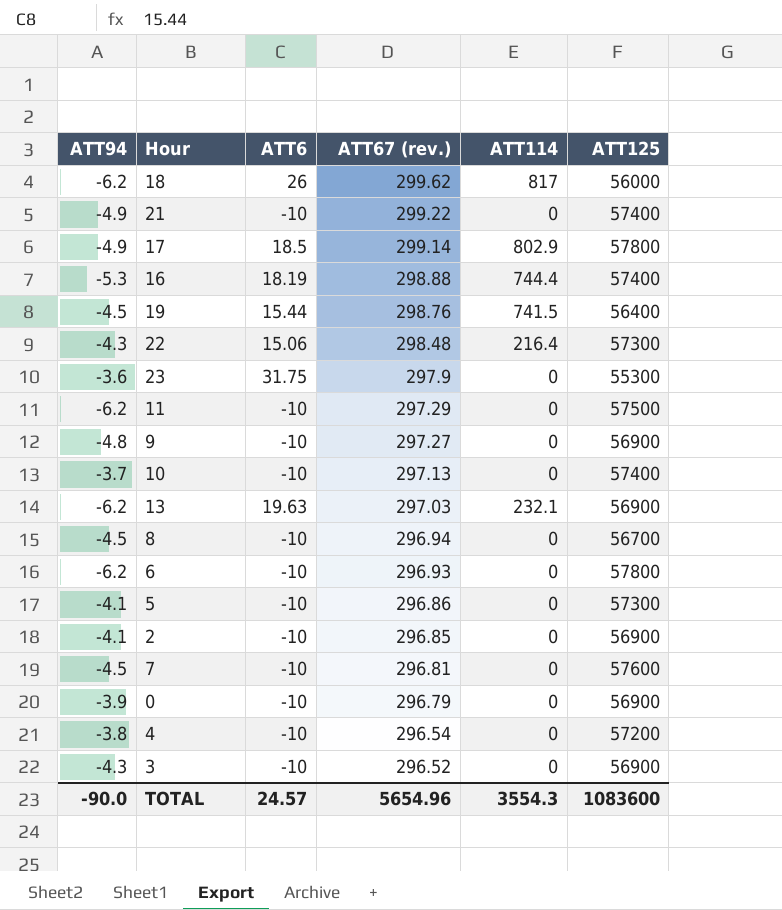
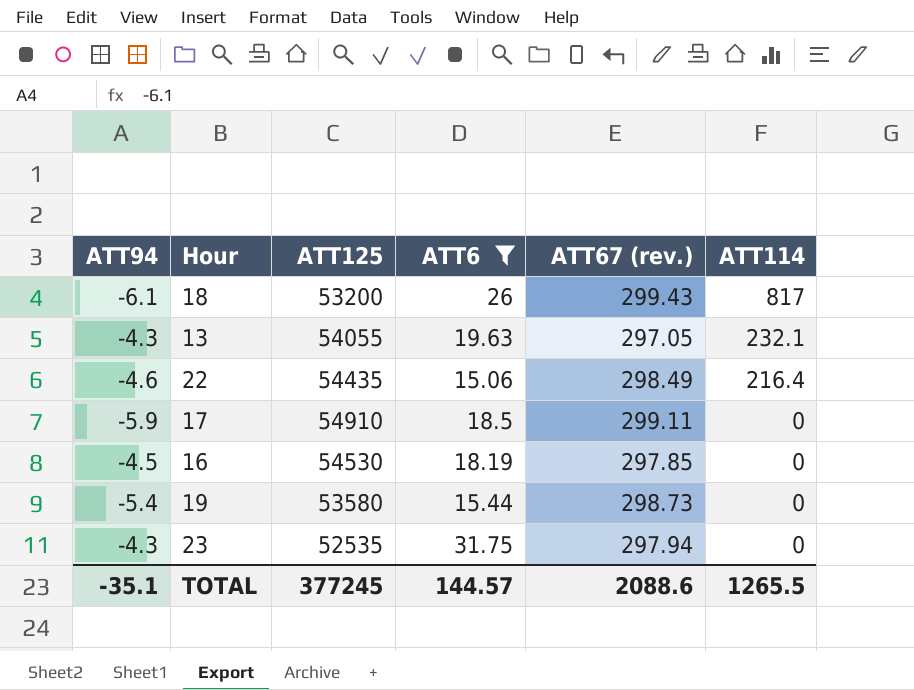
filter: none -> ATT6 != -10
row order: ATT67 (rev.) descending -> ATT114 descending
column ATT125 | position: 6 -> 3
18 | ATT94: -6.2 -> -6.1
18 | ATT125: 56000 -> 53200
18 | ATT67 (rev.): 299.62 -> 299.43
13 | ATT94: -6.2 -> -4.3
13 | ATT125: 56900 -> 54055
13 | ATT67 (rev.): 297.03 -> 297.05
22 | ATT94: -4.3 -> -4.6
22 | ATT125: 57300 -> 54435
22 | ATT67 (rev.): 298.48 -> 298.49
17 | ATT94: -4.9 -> -5.9
17 | ATT125: 57800 -> 54910
17 | ATT67 (rev.): 299.14 -> 299.11
17 | ATT114: 802.9 -> 0
16 | ATT94: -5.3 -> -4.5
16 | ATT125: 57400 -> 54530
16 | ATT67 (rev.): 298.88 -> 297.85
16 | ATT114: 744.4 -> 0
19 | ATT94: -4.5 -> -5.4
19 | ATT125: 56400 -> 53580
19 | ATT67 (rev.): 298.76 -> 298.73
19 | ATT114: 741.5 -> 0
23 | ATT94: -3.6 -> -4.3
23 | ATT125: 55300 -> 52535
23 | ATT67 (rev.): 297.9 -> 297.94
TOTAL | ATT94: -90.0 -> -35.1
TOTAL | ATT125: 1083600 -> 377245
TOTAL | ATT6: 24.57 -> 144.57
TOTAL | ATT67 (rev.): 5654.96 -> 2088.6
TOTAL | ATT114: 3554.3 -> 1265.5

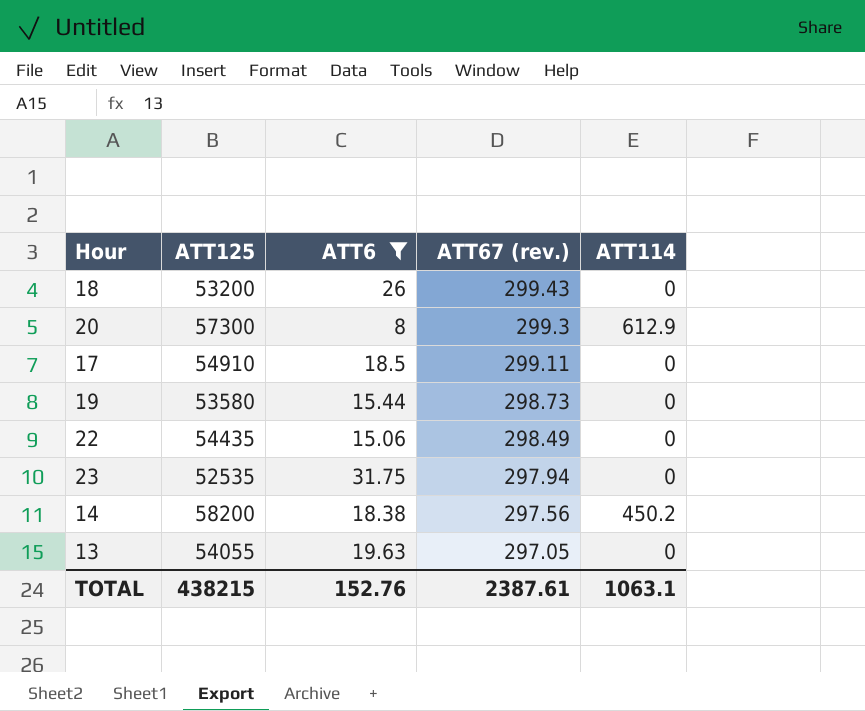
row order: ATT114 descending -> ATT67 (rev.) descending
column ATT94 | position: 1 -> none
row 16: -4.5 | 54530 | 18.19 | 297.85 | 0 -> none
18 | ATT114: 817 -> 0
row 20: none -> 57300 | 8 | 299.3 | 612.9
22 | ATT114: 216.4 -> 0
row 14: none -> 58200 | 18.38 | 297.56 | 450.2
13 | ATT114: 232.1 -> 0
TOTAL | ATT125: 377245 -> 438215
TOTAL | ATT6: 144.57 -> 152.76
TOTAL | ATT67 (rev.): 2088.6 -> 2387.61
TOTAL | ATT114: 1265.5 -> 1063.1

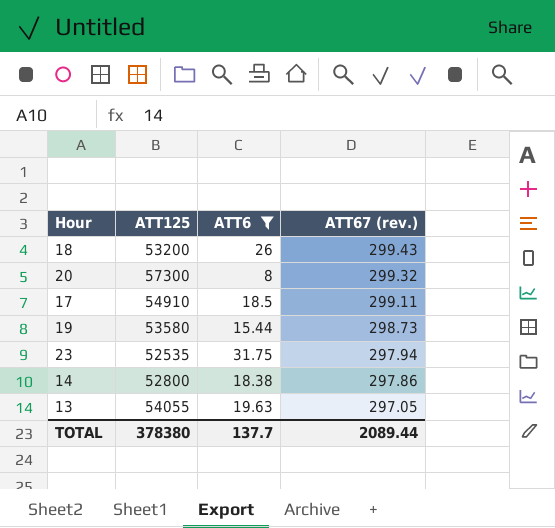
column ATT114 | position: 5 -> none
row 22: 54435 | 15.06 | 298.49 | 0 -> none
20 | ATT67 (rev.): 299.3 -> 299.32
14 | ATT125: 58200 -> 52800
14 | ATT67 (rev.): 297.56 -> 297.86
TOTAL | ATT125: 438215 -> 378380
TOTAL | ATT6: 152.76 -> 137.7
TOTAL | ATT67 (rev.): 2387.61 -> 2089.44

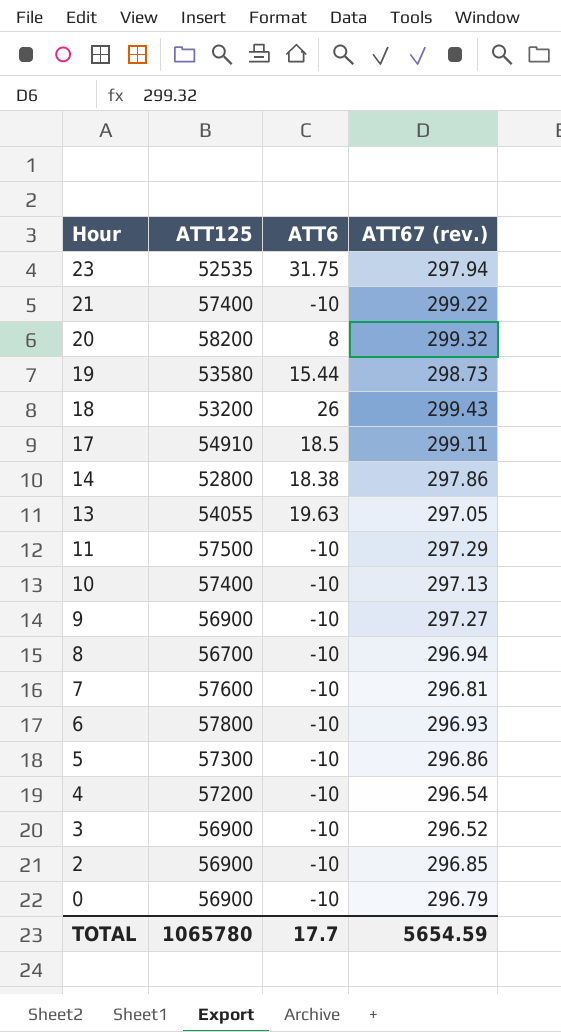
filter: ATT6 != -10 -> none
row order: ATT67 (rev.) descending -> Hour descending
20 | ATT125: 57300 -> 58200
TOTAL | ATT125: 378380 -> 1065780
TOTAL | ATT6: 137.7 -> 17.7
TOTAL | ATT67 (rev.): 2089.44 -> 5654.59

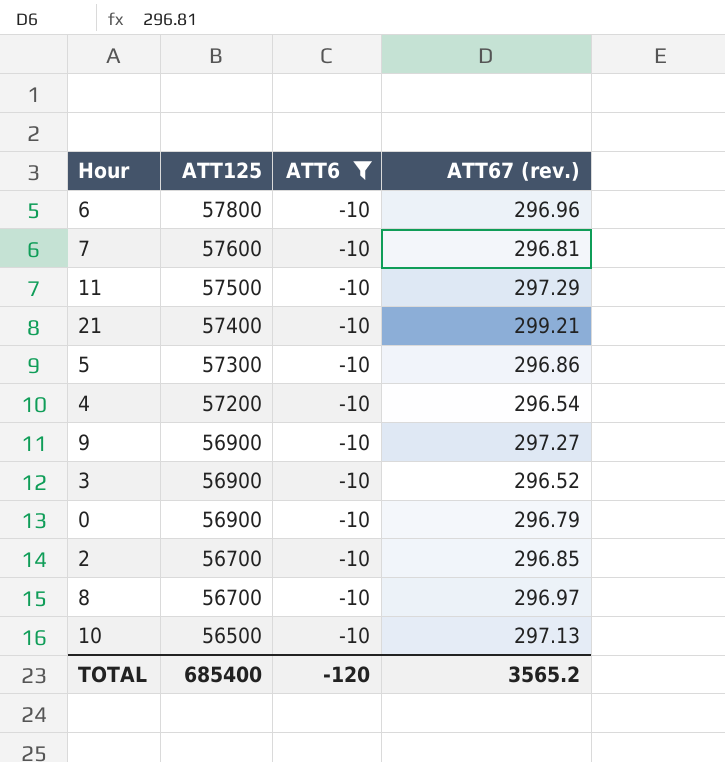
filter: none -> ATT6 = -10
row order: Hour descending -> ATT125 descending
6 | ATT67 (rev.): 296.93 -> 296.96
21 | ATT67 (rev.): 299.22 -> 299.21
2 | ATT125: 56900 -> 56700
8 | ATT67 (rev.): 296.94 -> 296.97
10 | ATT125: 57400 -> 56500
TOTAL | ATT125: 1065780 -> 685400
TOTAL | ATT6: 17.7 -> -120
TOTAL | ATT67 (rev.): 5654.59 -> 3565.2

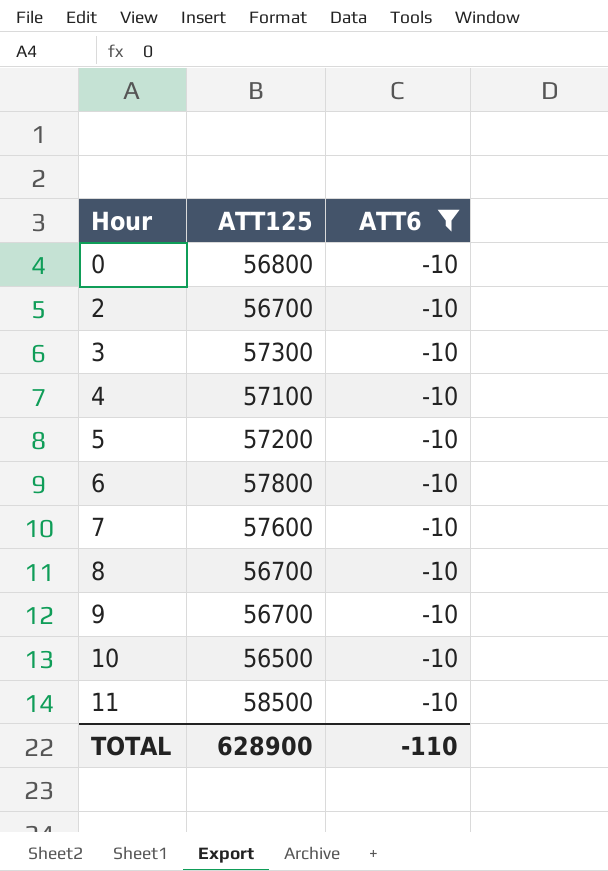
row order: ATT125 descending -> Hour ascending
column ATT67 (rev.) | position: 4 -> none
row 21: 57400 | -10 | 299.21 -> none
0 | ATT125: 56900 -> 56800
3 | ATT125: 56900 -> 57300
4 | ATT125: 57200 -> 57100
5 | ATT125: 57300 -> 57200
9 | ATT125: 56900 -> 56700
11 | ATT125: 57500 -> 58500
TOTAL | ATT125: 685400 -> 628900
TOTAL | ATT6: -120 -> -110

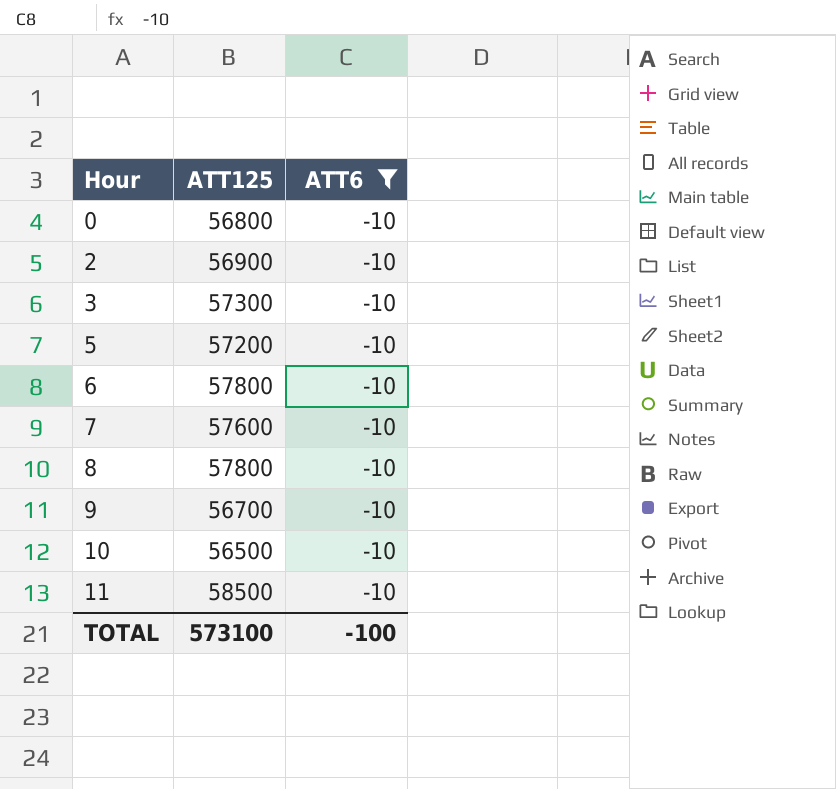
row 4: 57100 | -10 -> none
2 | ATT125: 56700 -> 56900
8 | ATT125: 56700 -> 57800
TOTAL | ATT125: 628900 -> 573100
TOTAL | ATT6: -110 -> -100

